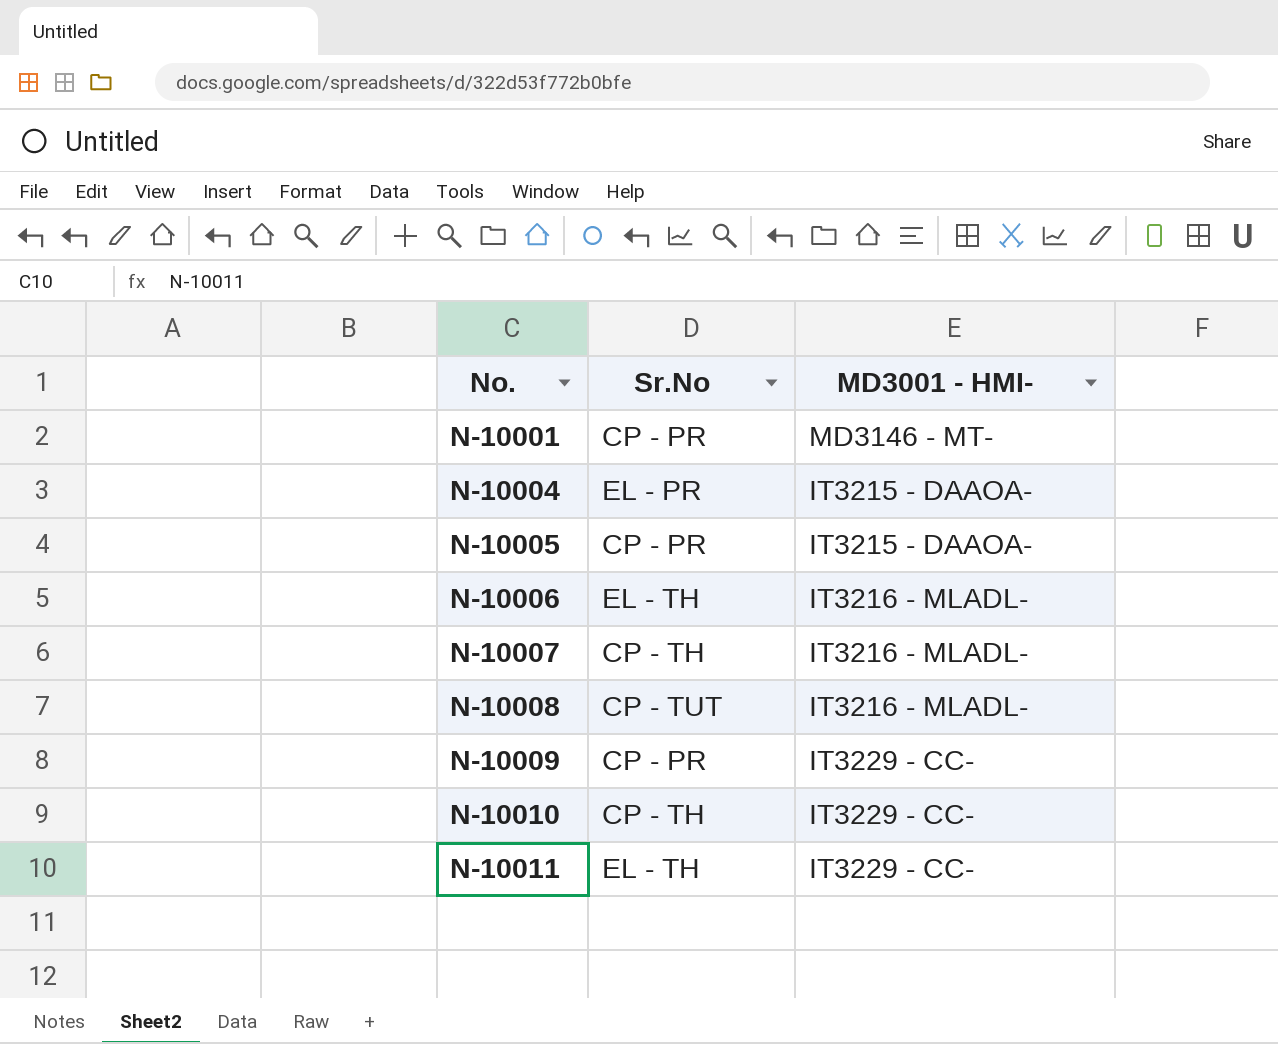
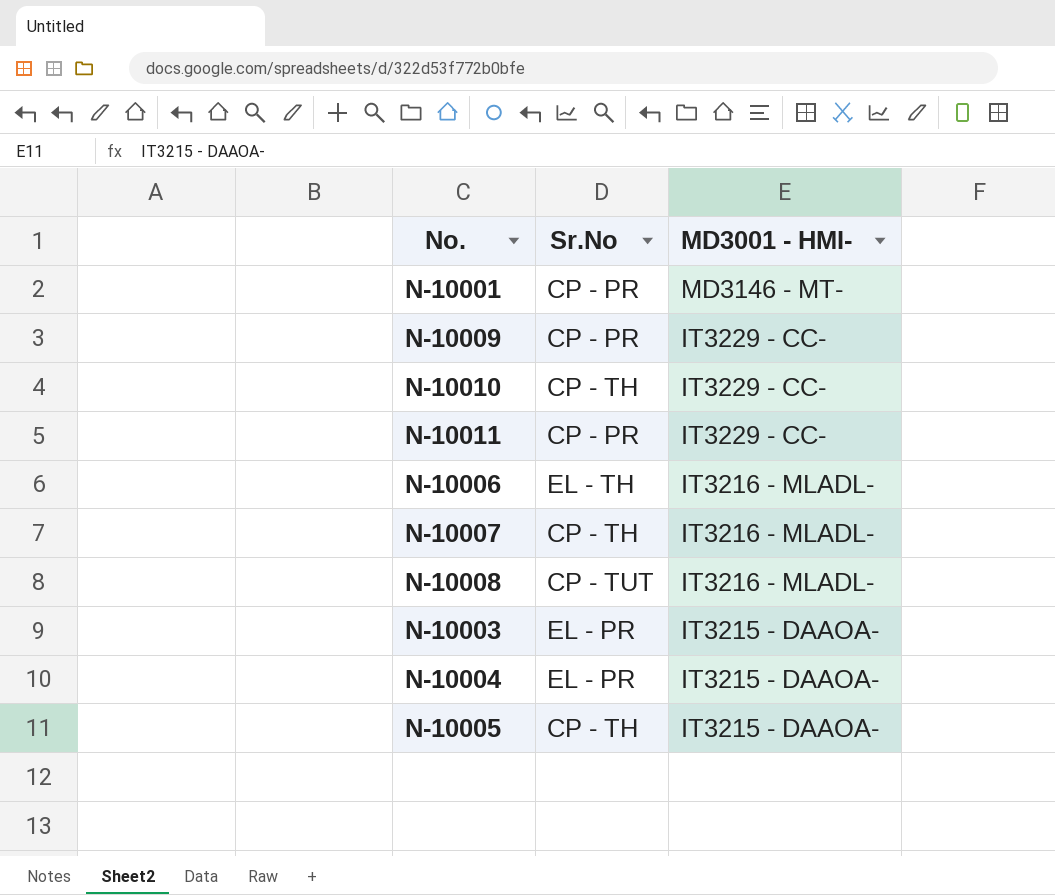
row order: No. ascending -> MD3001 - HMI- descending
N-10011 | Sr.No: EL - TH -> CP - PR
row N-10003: none -> EL - PR | IT3215 - DAAOA-
N-10005 | Sr.No: CP - PR -> CP - TH

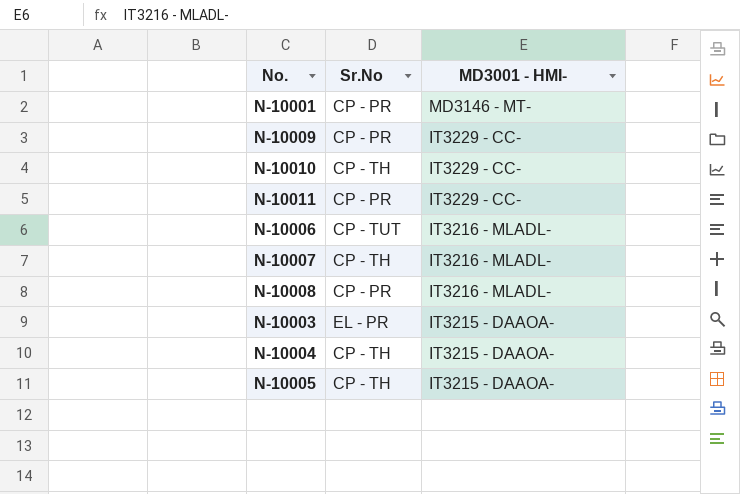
N-10006 | Sr.No: EL - TH -> CP - TUT
N-10008 | Sr.No: CP - TUT -> CP - PR
N-10004 | Sr.No: EL - PR -> CP - TH

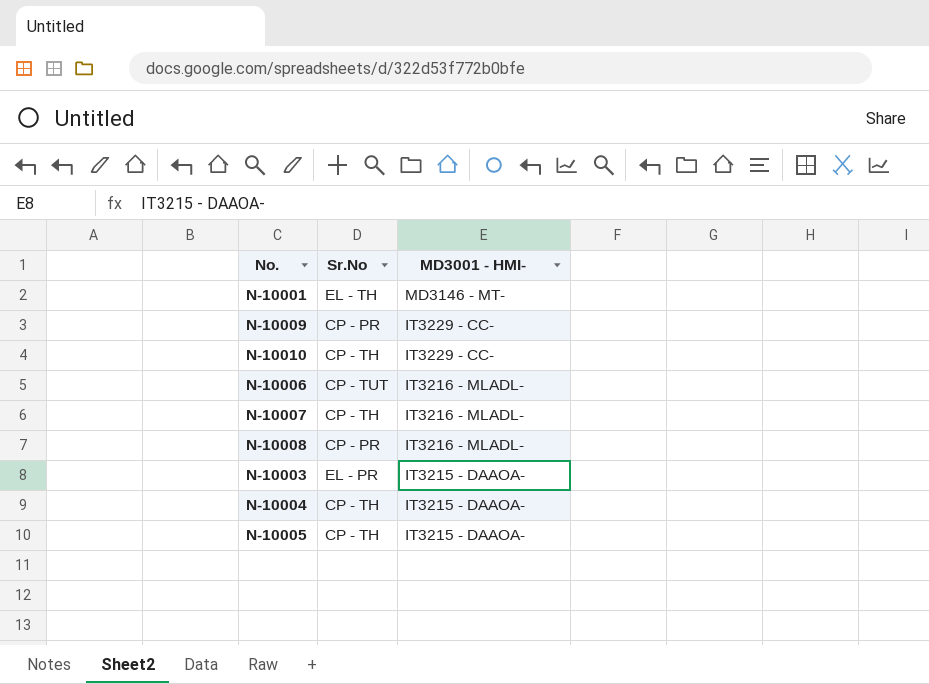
row N-10011: CP - PR | IT3229 - CC- -> none
N-10001 | Sr.No: CP - PR -> EL - TH

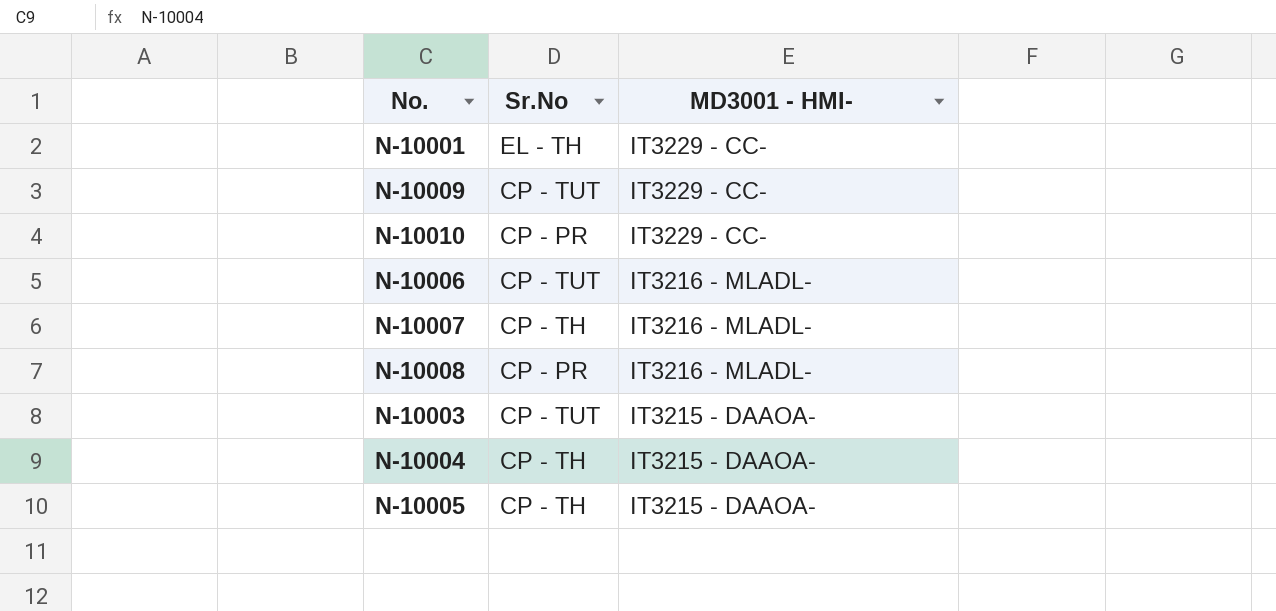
N-10001 | MD3001 - HMI-: MD3146 - MT- -> IT3229 - CC-
N-10009 | Sr.No: CP - PR -> CP - TUT
N-10010 | Sr.No: CP - TH -> CP - PR
N-10003 | Sr.No: EL - PR -> CP - TUT

